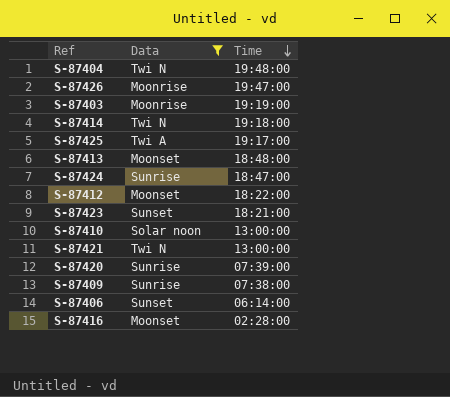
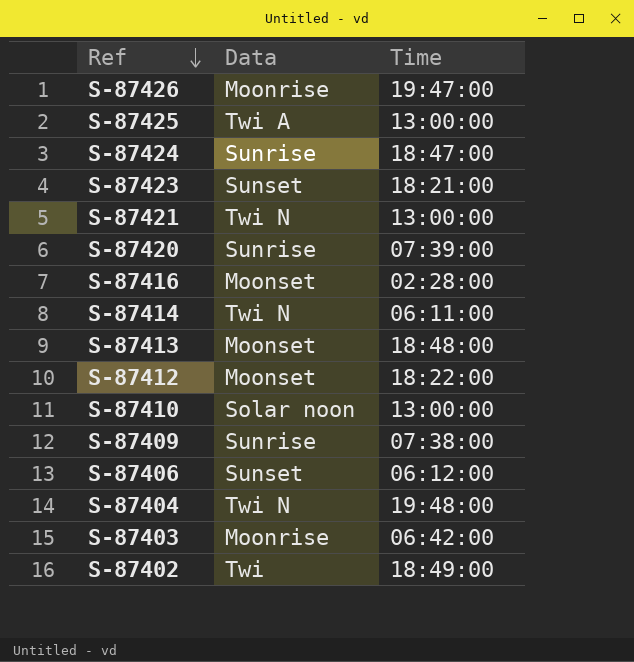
filter: Data != Twi -> none
row order: Time descending -> Ref descending
S-87425 | Time: 19:17:00 -> 13:00:00
S-87414 | Time: 19:18:00 -> 06:11:00
S-87406 | Time: 06:14:00 -> 06:12:00
S-87403 | Time: 19:19:00 -> 06:42:00

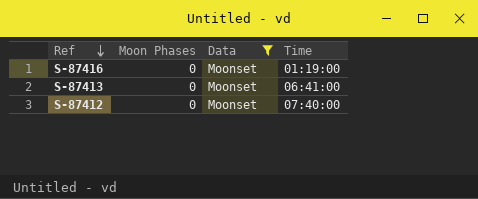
filter: none -> Data = Moonset
column Moon Phases | position: none -> 2
S-87416 | Time: 02:28:00 -> 01:19:00
S-87413 | Time: 18:48:00 -> 06:41:00
S-87412 | Time: 18:22:00 -> 07:40:00

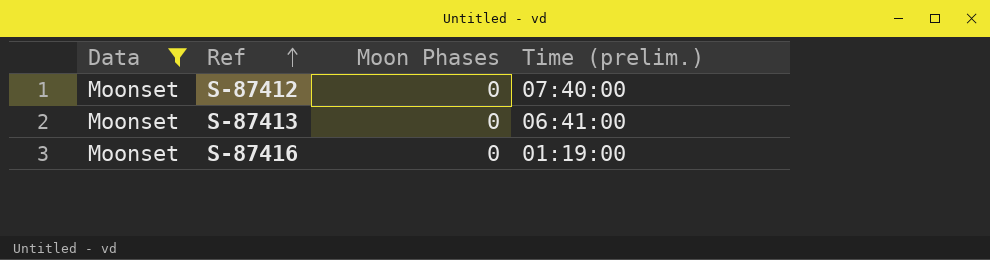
row order: Ref descending -> Ref ascending
column Data | position: 3 -> 1
column name: Time -> Time (prelim.)

